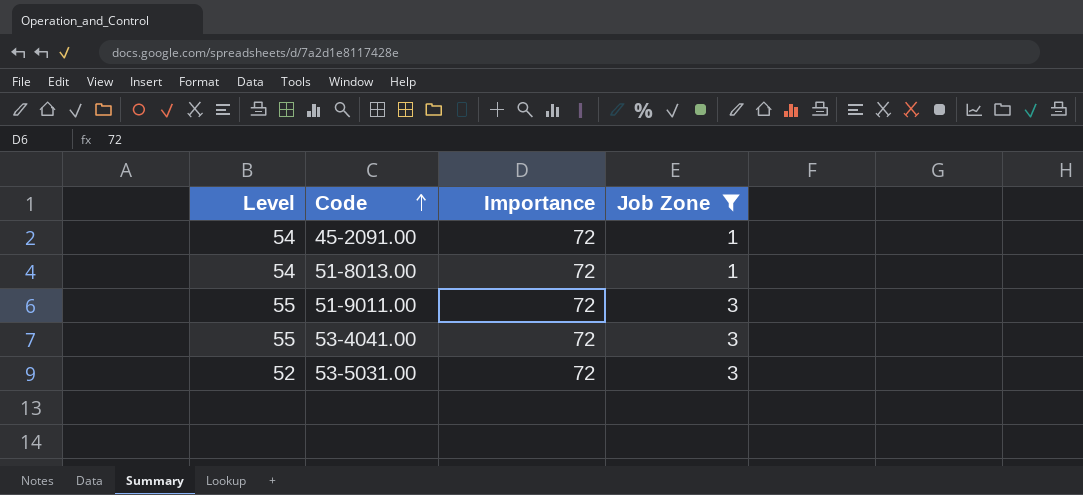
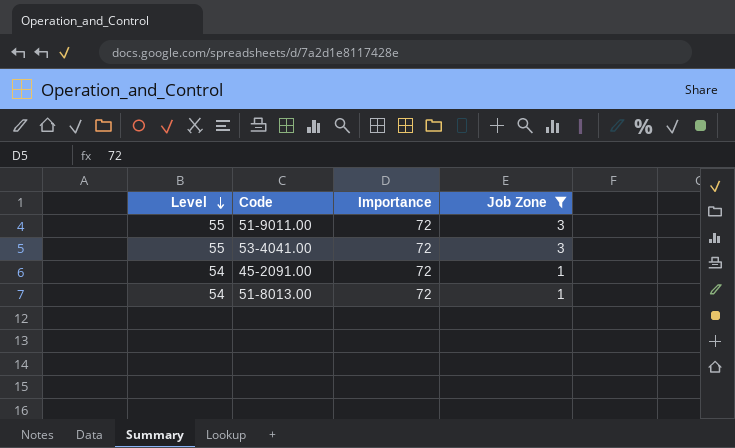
row order: Code ascending -> Level descending
row 53-5031.00: 52 | 72 | 3 -> none

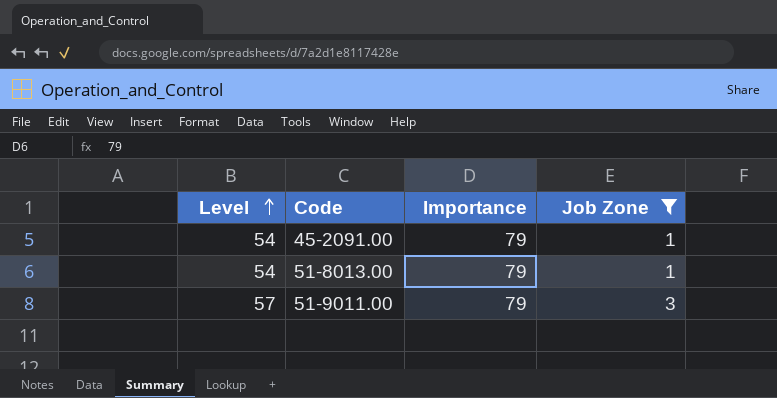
row order: Level descending -> Level ascending
row 53-4041.00: 55 | 72 | 3 -> none
45-2091.00 | Importance: 72 -> 79
51-8013.00 | Importance: 72 -> 79
51-9011.00 | Level: 55 -> 57
51-9011.00 | Importance: 72 -> 79

